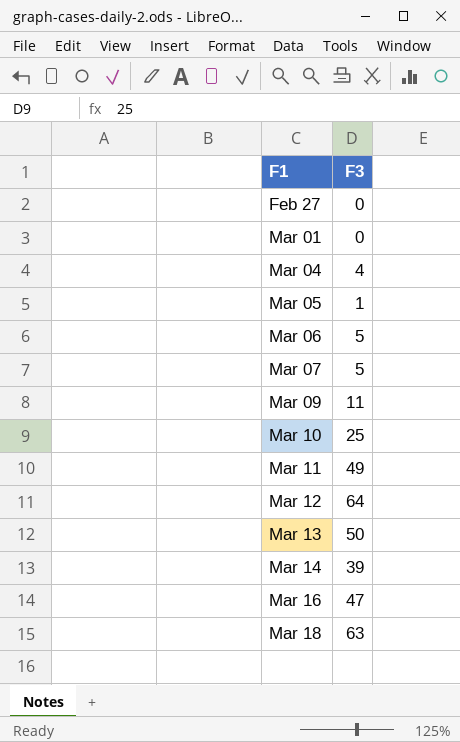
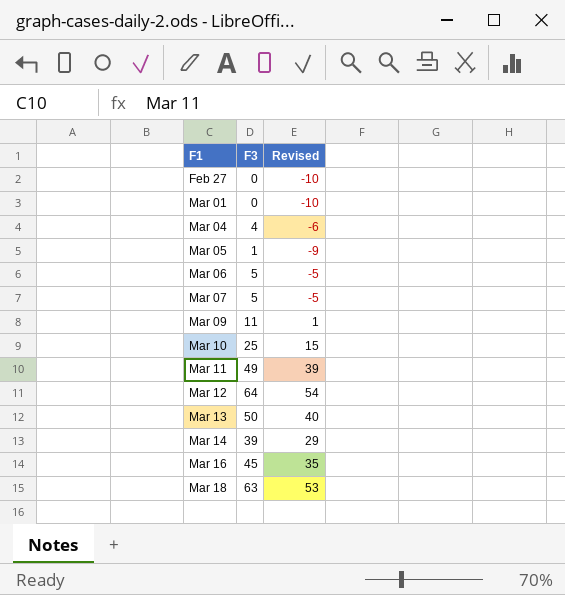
column Revised | formula: none -> [F3] - 10
Mar 16 | F3: 47 -> 45

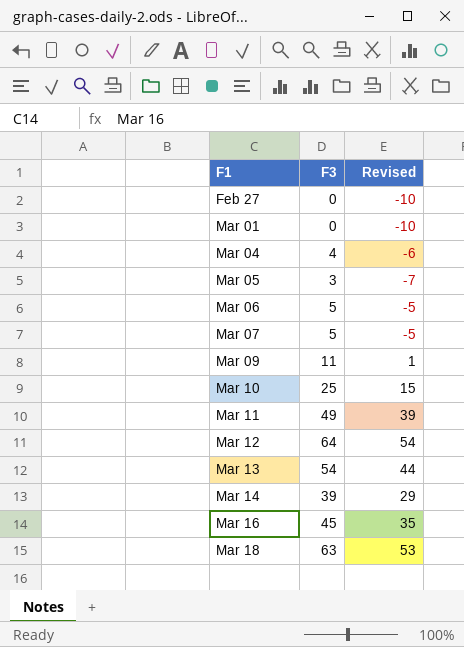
Mar 05 | F3: 1 -> 3
Mar 05 | Revised: -9 -> -7
Mar 13 | F3: 50 -> 54
Mar 13 | Revised: 40 -> 44

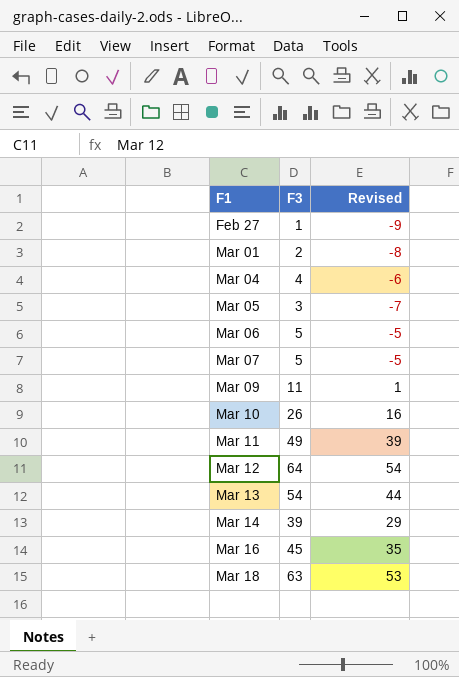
Feb 27 | F3: 0 -> 1
Feb 27 | Revised: -10 -> -9
Mar 01 | F3: 0 -> 2
Mar 01 | Revised: -10 -> -8
Mar 10 | F3: 25 -> 26
Mar 10 | Revised: 15 -> 16

